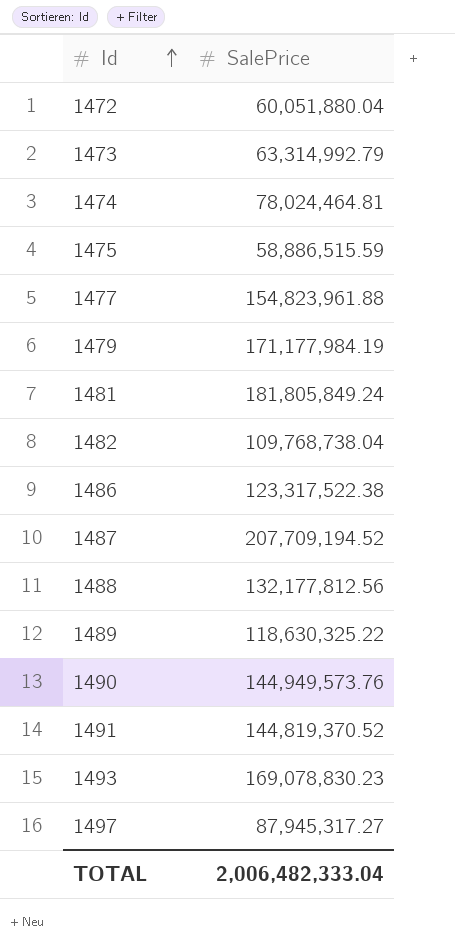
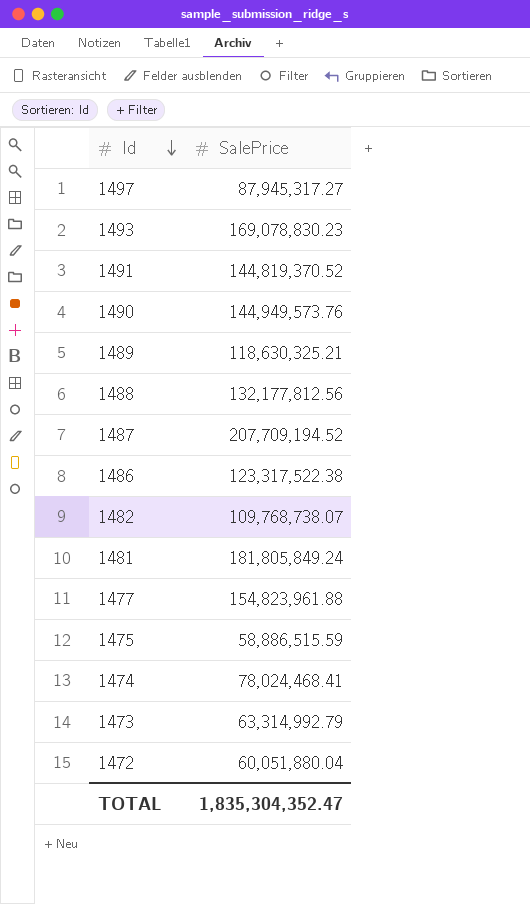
row order: Id ascending -> Id descending
row 1479: 171,177,984.19 -> none
1489 | SalePrice: 118,630,325.22 -> 118,630,325.21
1482 | SalePrice: 109,768,738.04 -> 109,768,738.07
1474 | SalePrice: 78,024,464.81 -> 78,024,468.41
TOTAL | SalePrice: 2,006,482,333.04 -> 1,835,304,352.47

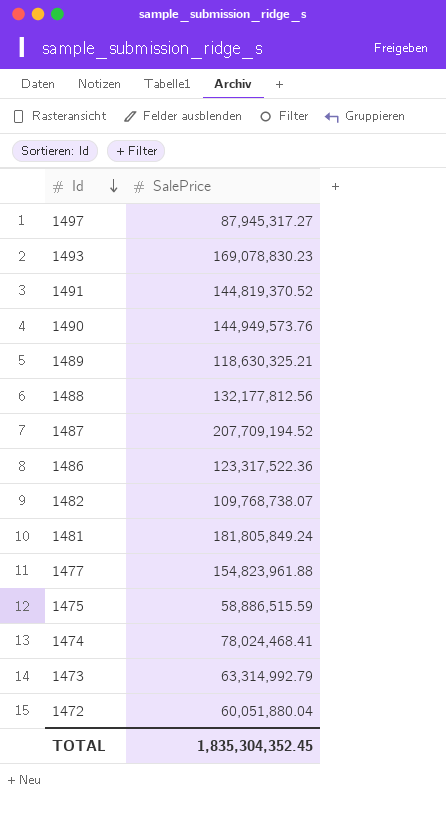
1486 | SalePrice: 123,317,522.38 -> 123,317,522.36
TOTAL | SalePrice: 1,835,304,352.47 -> 1,835,304,352.45

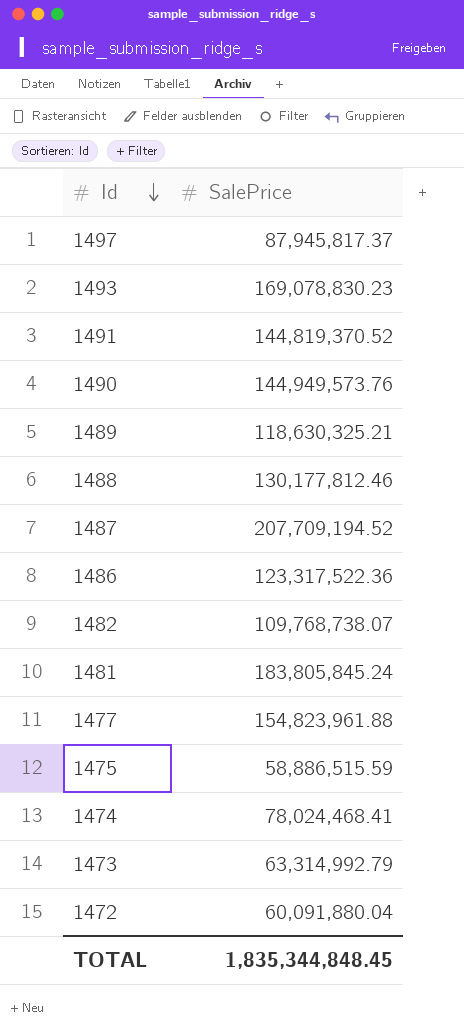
1497 | SalePrice: 87,945,317.27 -> 87,945,817.37
1488 | SalePrice: 132,177,812.56 -> 130,177,812.46
1481 | SalePrice: 181,805,849.24 -> 183,805,845.24
1472 | SalePrice: 60,051,880.04 -> 60,091,880.04
TOTAL | SalePrice: 1,835,304,352.45 -> 1,835,344,848.45

